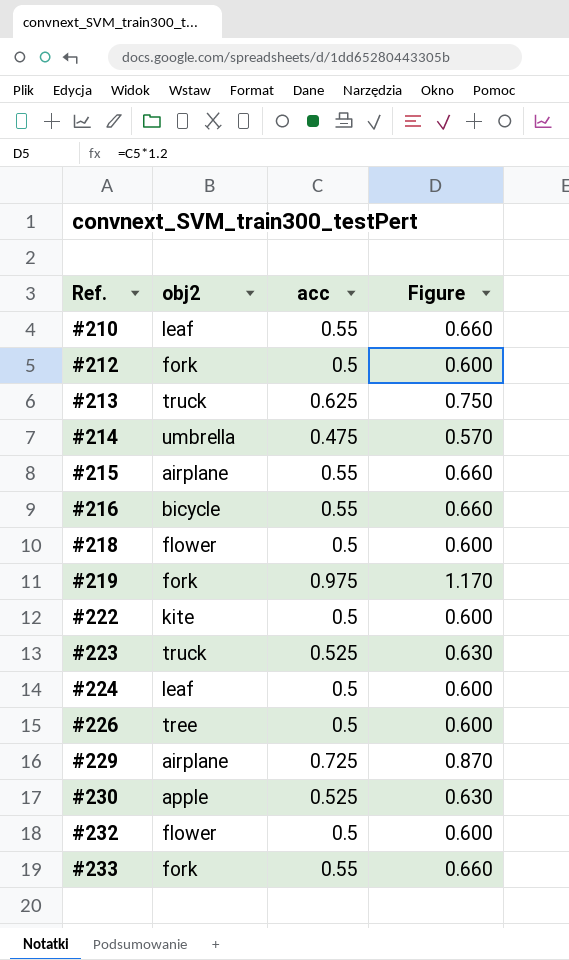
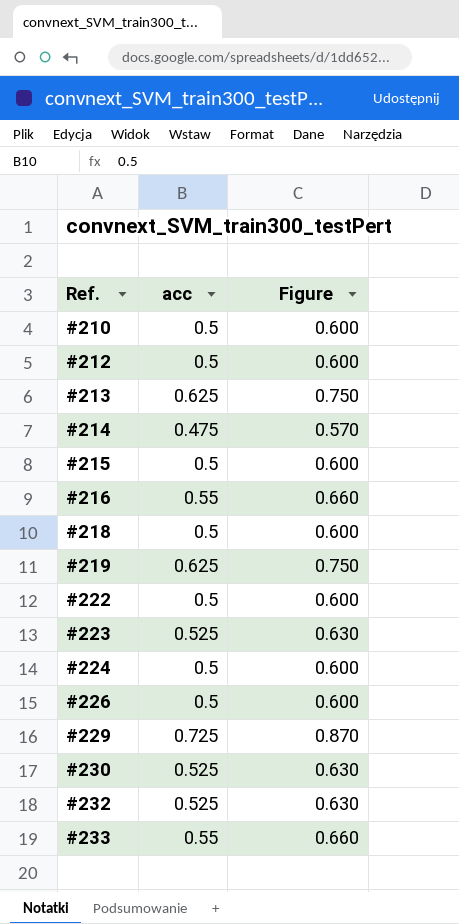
column obj2 | position: 2 -> none
#210 | acc: 0.55 -> 0.5
#210 | Figure: 0.660 -> 0.600
#215 | acc: 0.55 -> 0.5
#215 | Figure: 0.660 -> 0.600
#219 | acc: 0.975 -> 0.625
#219 | Figure: 1.170 -> 0.750
#232 | acc: 0.5 -> 0.525
#232 | Figure: 0.600 -> 0.630

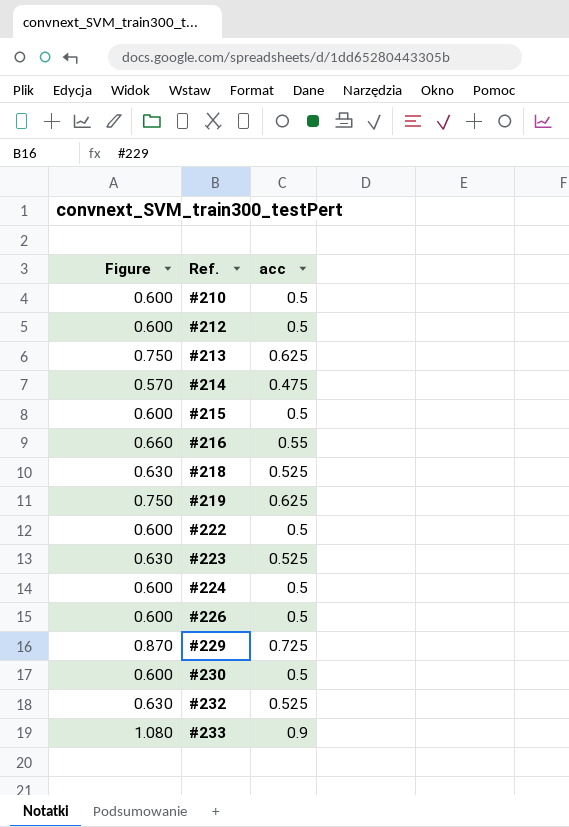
column Figure | position: 3 -> 1
#218 | Figure: 0.600 -> 0.630
#218 | acc: 0.5 -> 0.525
#230 | Figure: 0.630 -> 0.600
#230 | acc: 0.525 -> 0.5
#233 | Figure: 0.660 -> 1.080
#233 | acc: 0.55 -> 0.9

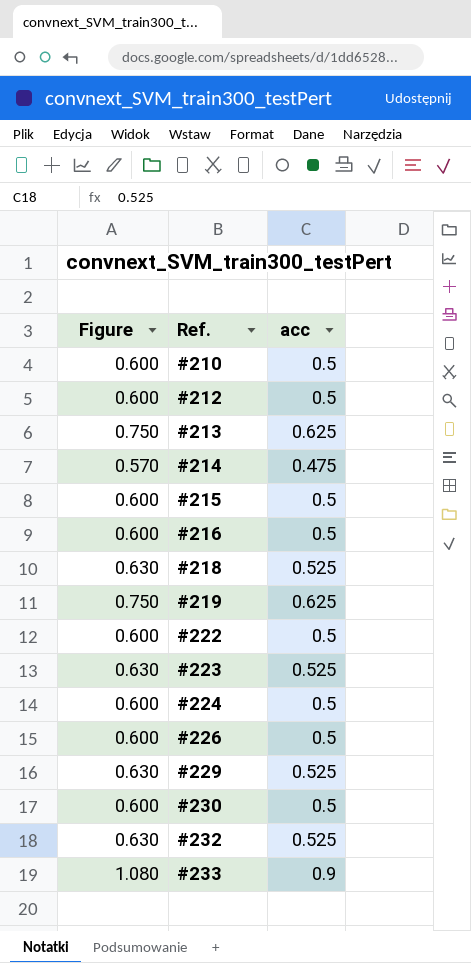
#216 | Figure: 0.660 -> 0.600
#216 | acc: 0.55 -> 0.5
#229 | Figure: 0.870 -> 0.630
#229 | acc: 0.725 -> 0.525

